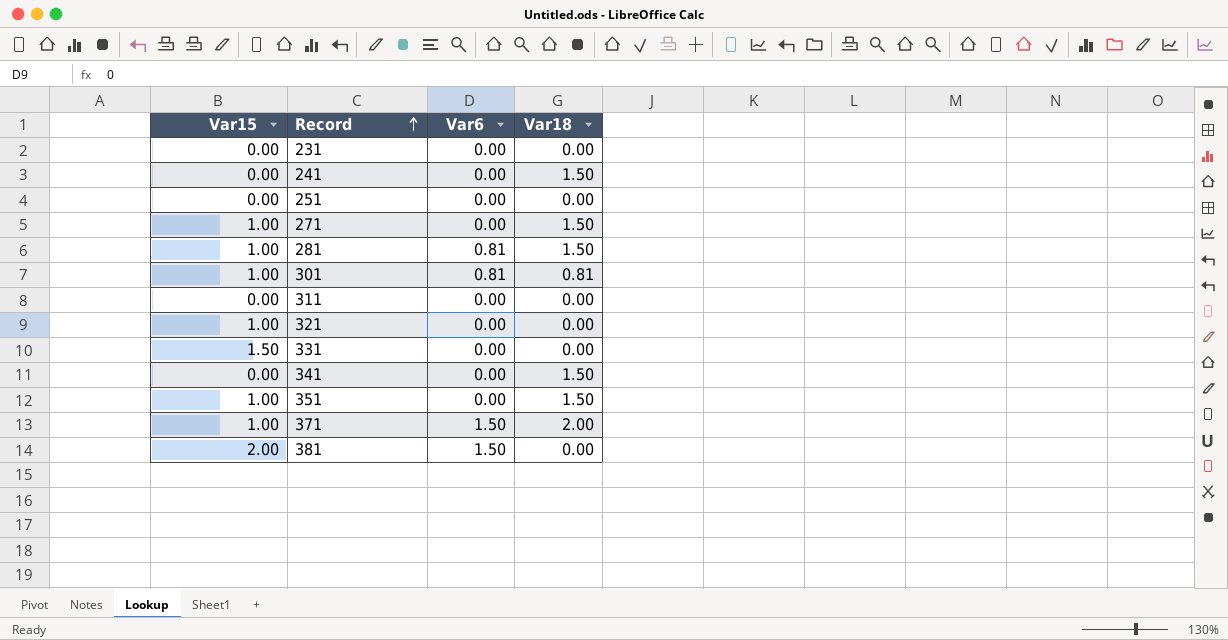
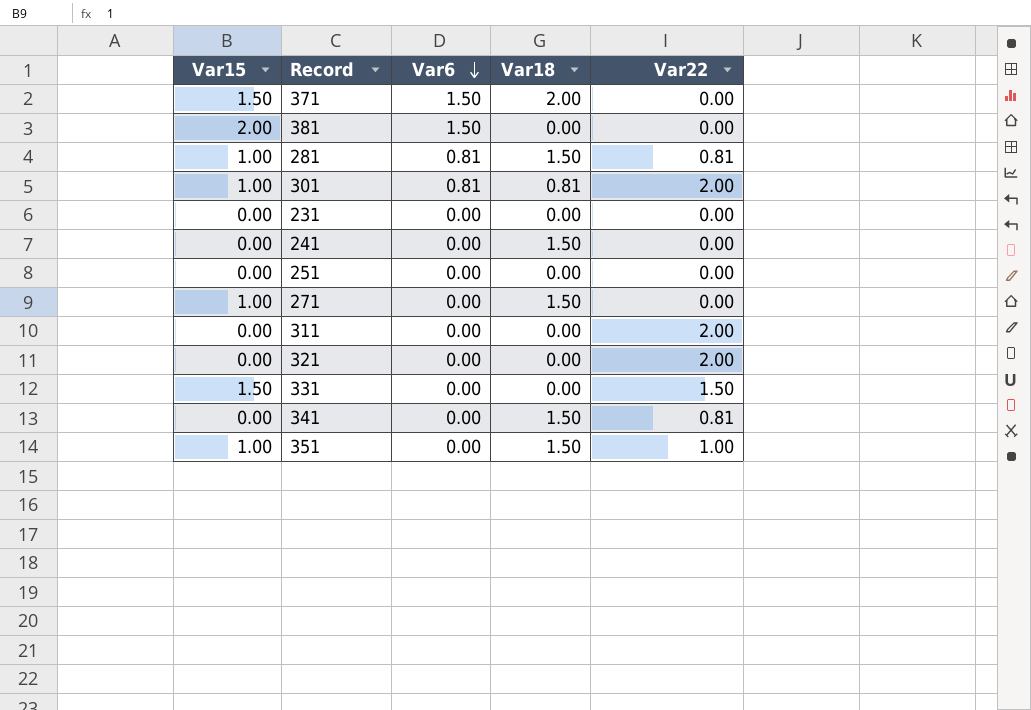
row order: Record ascending -> Var6 descending
column Var22 | position: none -> 5
371 | Var15: 1.00 -> 1.50
321 | Var15: 1.00 -> 0.00

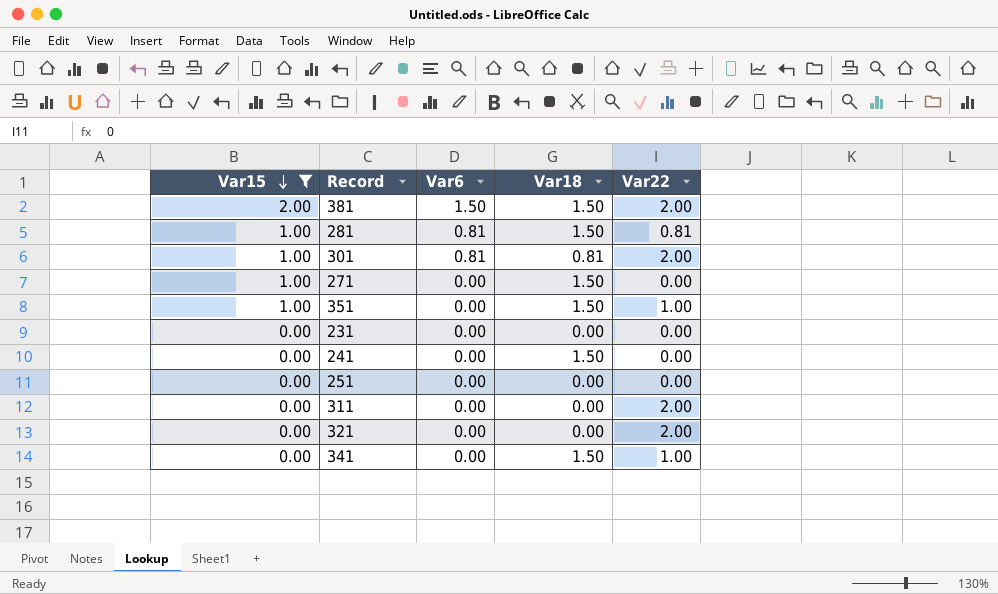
filter: none -> Var15 != 1.50
row order: Var6 descending -> Var15 descending
381 | Var18: 0.00 -> 1.50
381 | Var22: 0.00 -> 2.00
341 | Var22: 0.81 -> 1.00

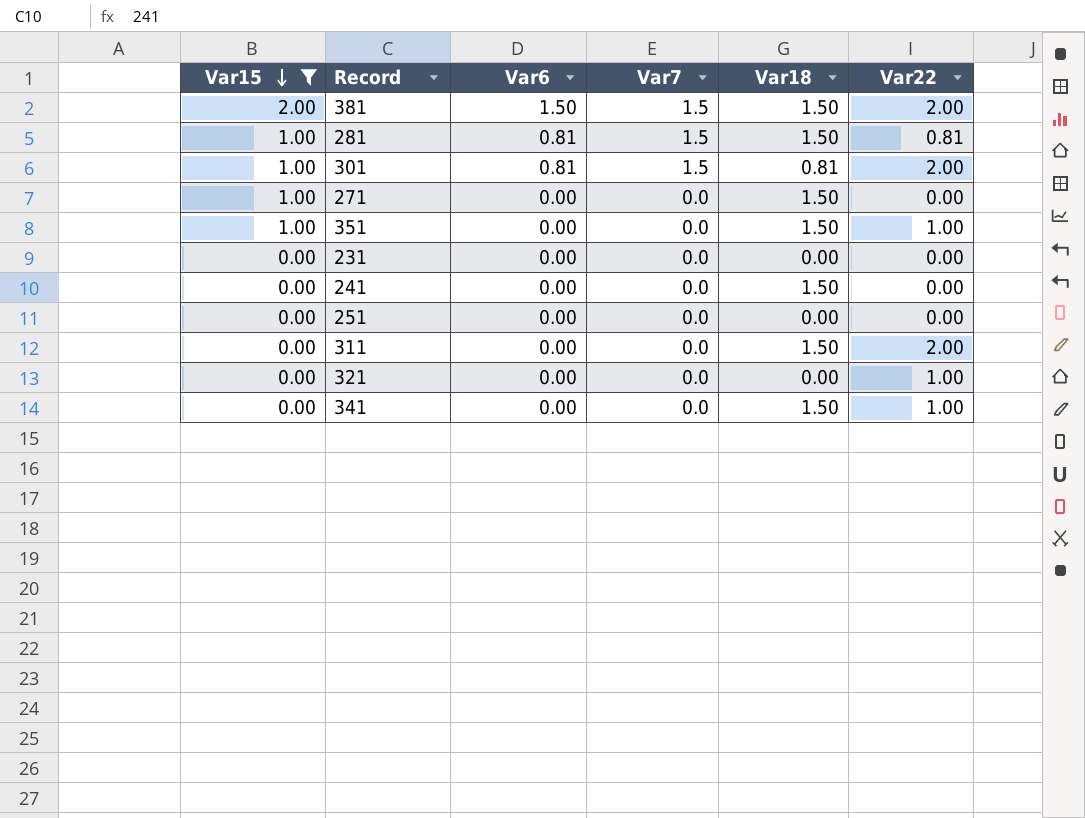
column Var7 | position: none -> 4
311 | Var18: 0.00 -> 1.50
321 | Var22: 2.00 -> 1.00

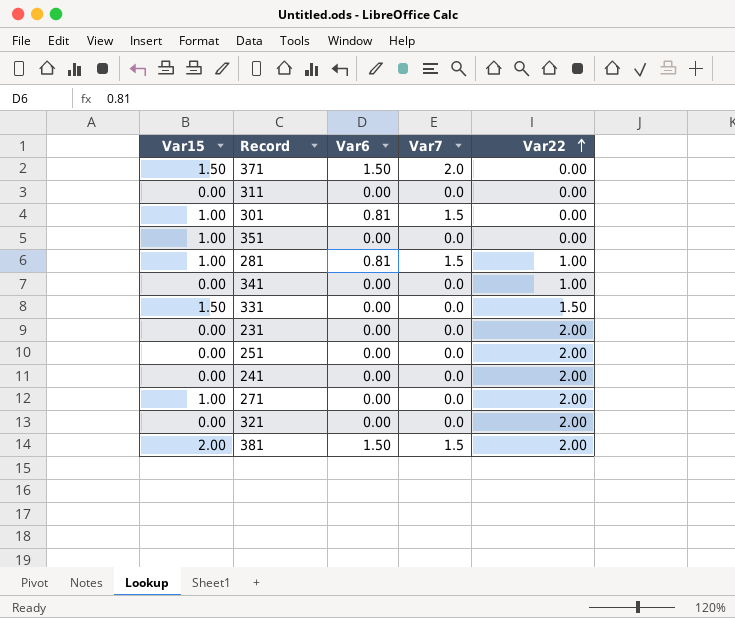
filter: Var15 != 1.50 -> none
row order: Var15 descending -> Var22 ascending
column Var18 | position: 5 -> none
311 | Var22: 2.00 -> 0.00
301 | Var22: 2.00 -> 0.00
351 | Var22: 1.00 -> 0.00
281 | Var22: 0.81 -> 1.00
231 | Var22: 0.00 -> 2.00
251 | Var22: 0.00 -> 2.00
241 | Var22: 0.00 -> 2.00
271 | Var22: 0.00 -> 2.00
321 | Var22: 1.00 -> 2.00

